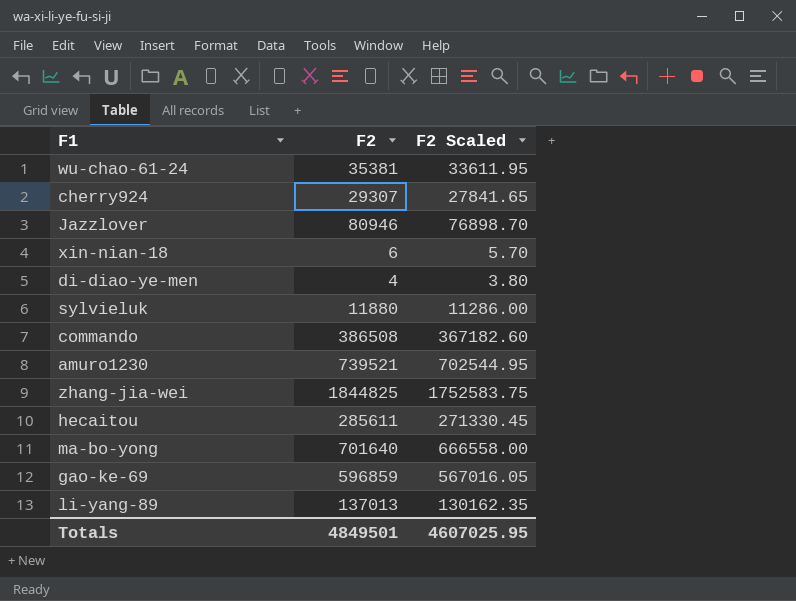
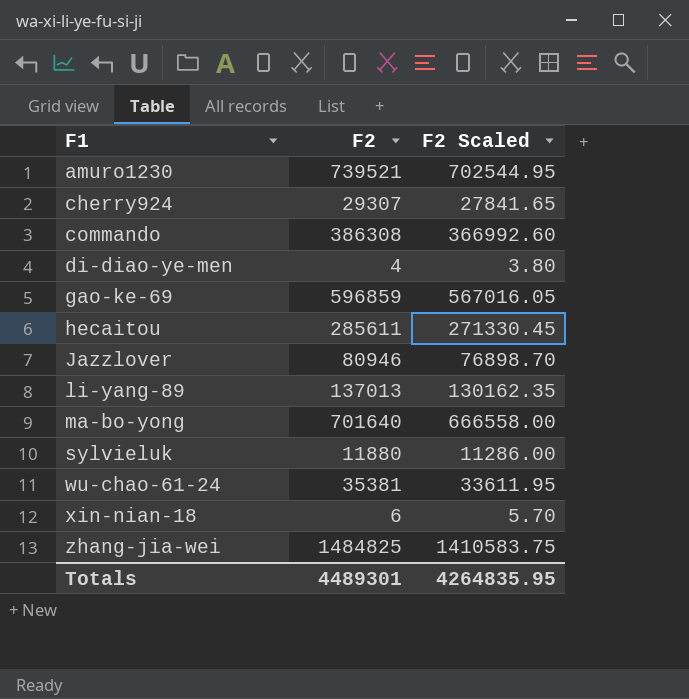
row order: none -> F1 ascending
commando | F2: 386508 -> 386308
commando | F2 Scaled: 367182.60 -> 366992.60
zhang-jia-wei | F2: 1844825 -> 1484825
zhang-jia-wei | F2 Scaled: 1752583.75 -> 1410583.75
Totals | F2: 4849501 -> 4489301
Totals | F2 Scaled: 4607025.95 -> 4264835.95

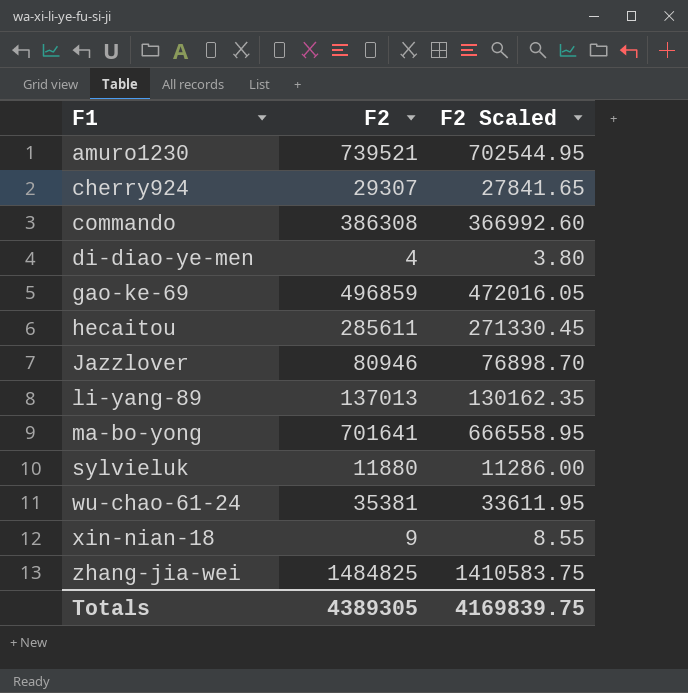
gao-ke-69 | F2: 596859 -> 496859
gao-ke-69 | F2 Scaled: 567016.05 -> 472016.05
ma-bo-yong | F2: 701640 -> 701641
ma-bo-yong | F2 Scaled: 666558.00 -> 666558.95
xin-nian-18 | F2: 6 -> 9
xin-nian-18 | F2 Scaled: 5.70 -> 8.55
Totals | F2: 4489301 -> 4389305
Totals | F2 Scaled: 4264835.95 -> 4169839.75

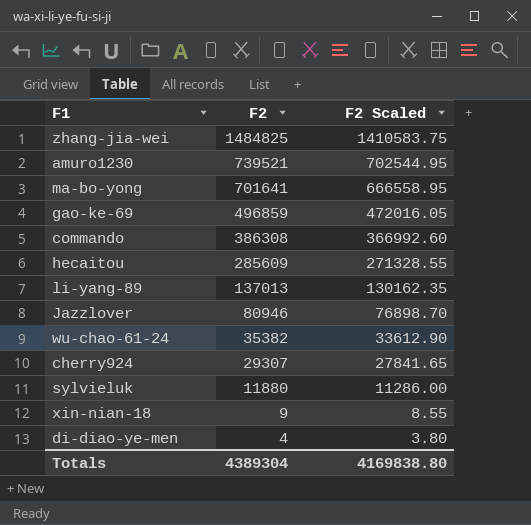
row order: F1 ascending -> F2 descending
hecaitou | F2: 285611 -> 285609
hecaitou | F2 Scaled: 271330.45 -> 271328.55
wu-chao-61-24 | F2: 35381 -> 35382
wu-chao-61-24 | F2 Scaled: 33611.95 -> 33612.90
Totals | F2: 4389305 -> 4389304
Totals | F2 Scaled: 4169839.75 -> 4169838.80

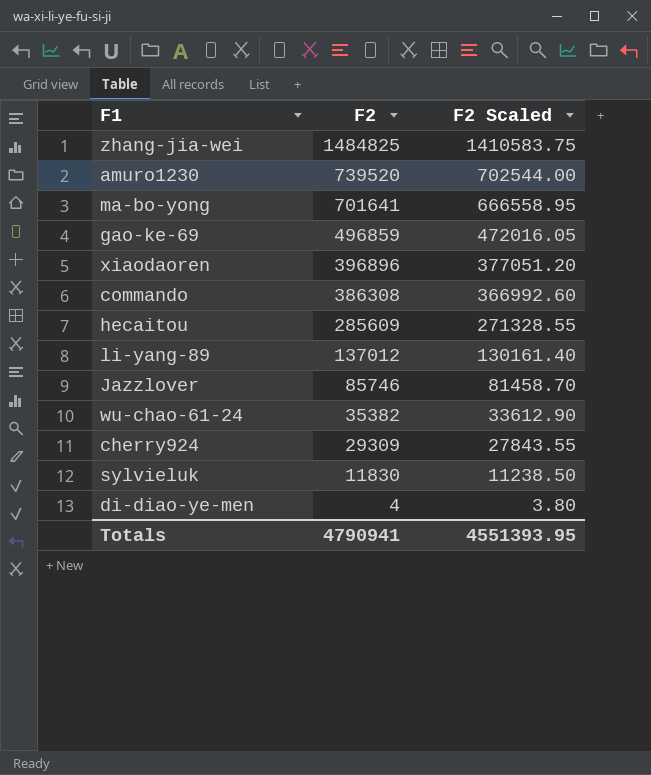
row xin-nian-18: 9 | 8.55 -> none
amuro1230 | F2: 739521 -> 739520
amuro1230 | F2 Scaled: 702544.95 -> 702544.00
row xiaodaoren: none -> 396896 | 377051.20
li-yang-89 | F2: 137013 -> 137012
li-yang-89 | F2 Scaled: 130162.35 -> 130161.40
Jazzlover | F2: 80946 -> 85746
Jazzlover | F2 Scaled: 76898.70 -> 81458.70
cherry924 | F2: 29307 -> 29309
cherry924 | F2 Scaled: 27841.65 -> 27843.55
sylvieluk | F2: 11880 -> 11830
sylvieluk | F2 Scaled: 11286.00 -> 11238.50
Totals | F2: 4389304 -> 4790941
Totals | F2 Scaled: 4169838.80 -> 4551393.95

